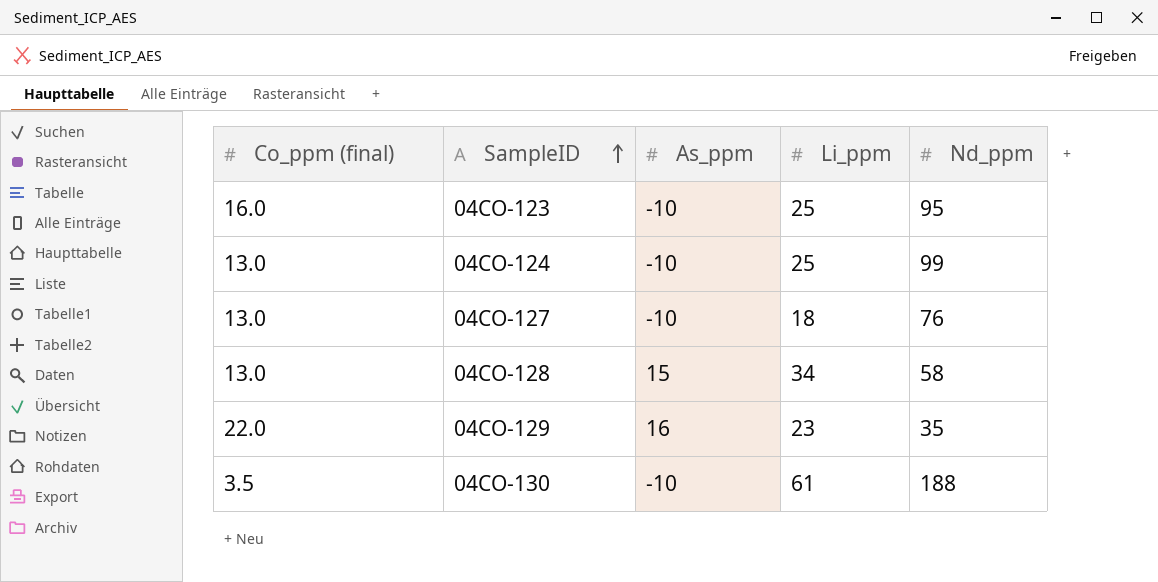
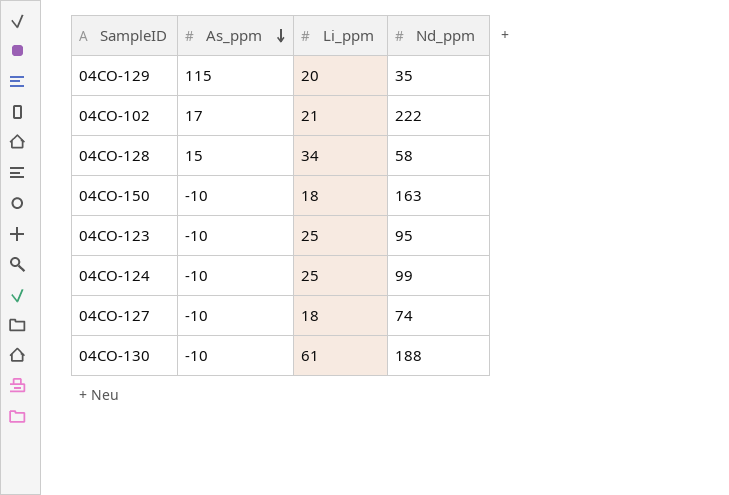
row order: SampleID ascending -> As_ppm descending
column Co_ppm (final) | position: 1 -> none
04CO-129 | As_ppm: 16 -> 115
04CO-129 | Li_ppm: 23 -> 20
row 04CO-102: none -> 17 | 21 | 222
row 04CO-150: none -> -10 | 18 | 163
04CO-127 | Nd_ppm: 76 -> 74

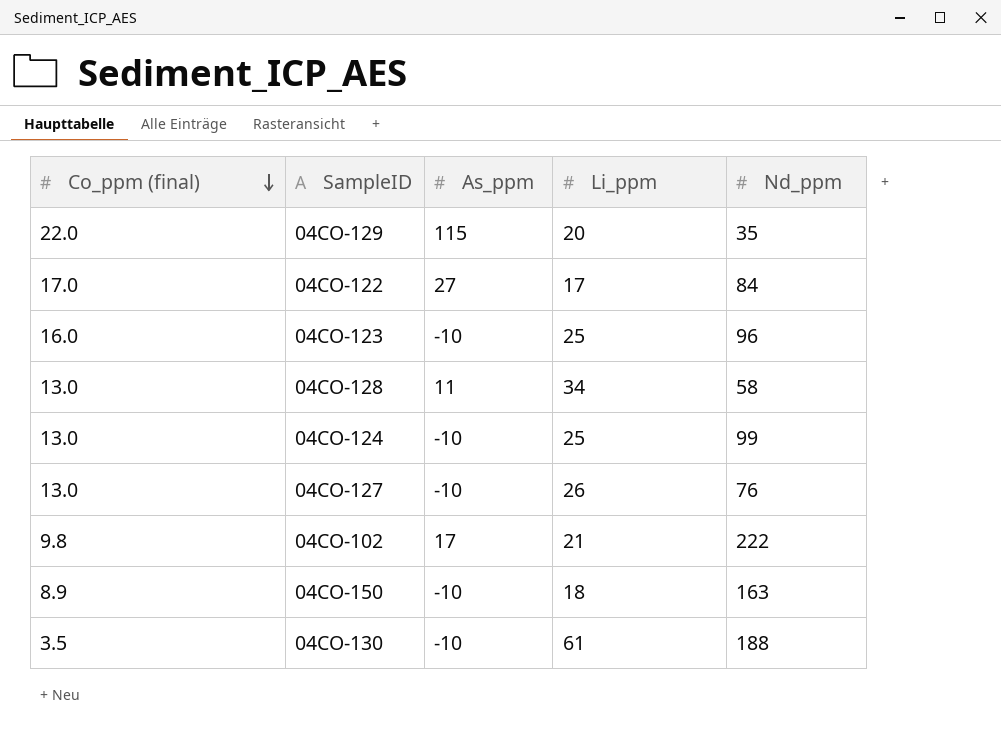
row order: As_ppm descending -> Co_ppm (final) descending
column Co_ppm (final) | position: none -> 1
row 04CO-122: none -> 17.0 | 27 | 17 | 84
04CO-123 | Nd_ppm: 95 -> 96
04CO-128 | As_ppm: 15 -> 11
04CO-127 | Li_ppm: 18 -> 26
04CO-127 | Nd_ppm: 74 -> 76

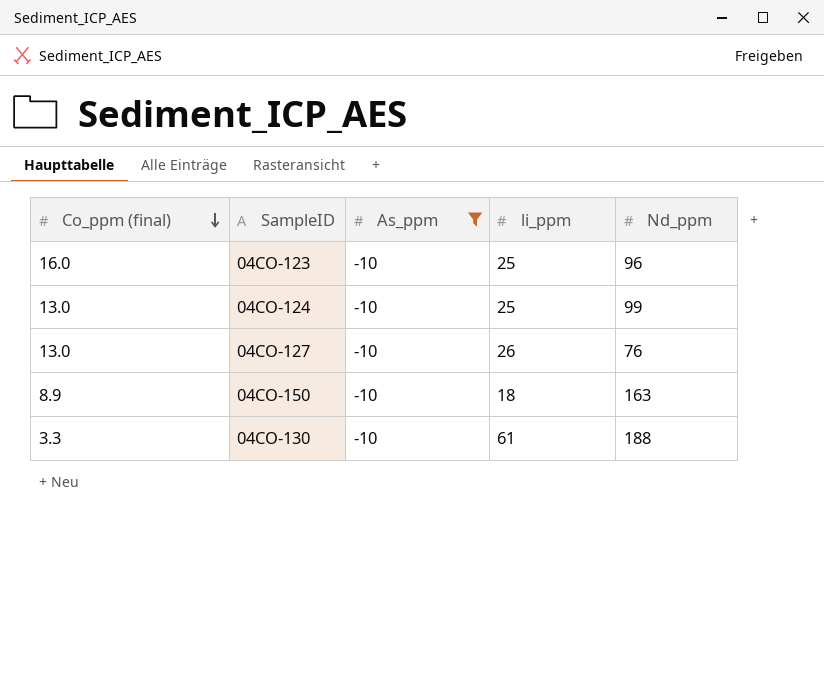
filter: none -> As_ppm = -10
column name: Li_ppm -> li_ppm
04CO-130 | Co_ppm (final): 3.5 -> 3.3

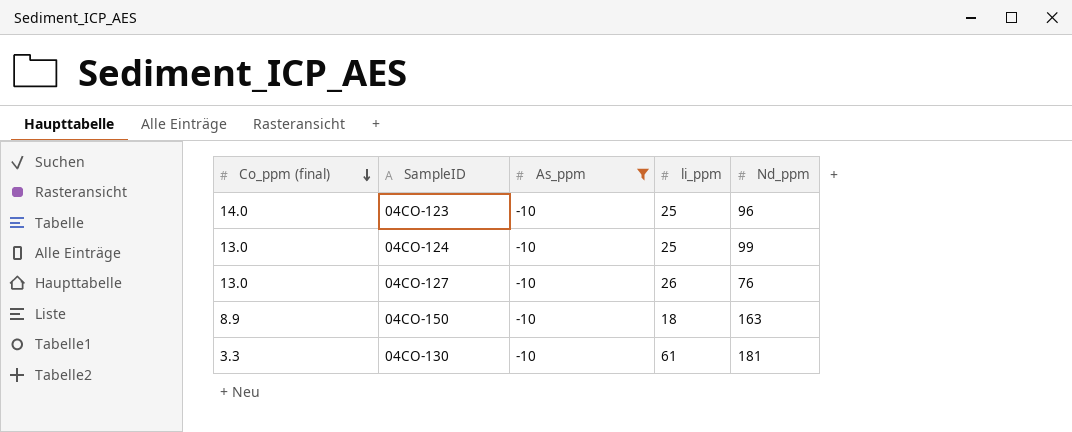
04CO-123 | Co_ppm (final): 16.0 -> 14.0
04CO-130 | Nd_ppm: 188 -> 181

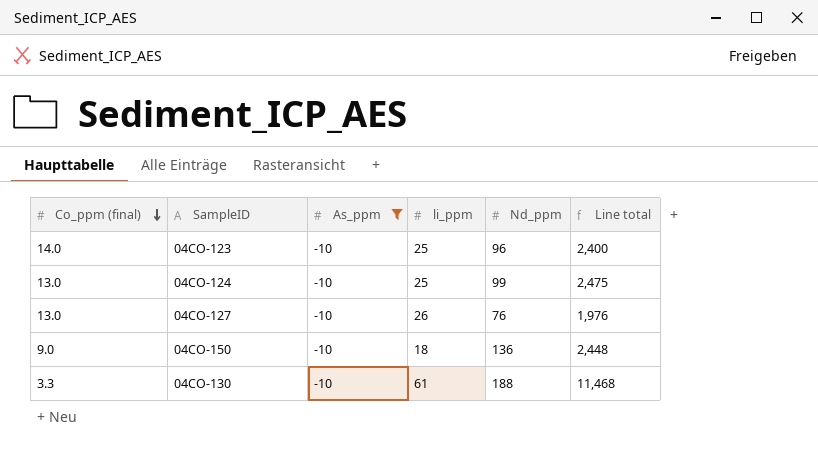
column Line total | formula: none -> [li_ppm] * [Nd_ppm]
04CO-150 | Co_ppm (final): 8.9 -> 9.0
04CO-150 | Nd_ppm: 163 -> 136
04CO-130 | Nd_ppm: 181 -> 188

